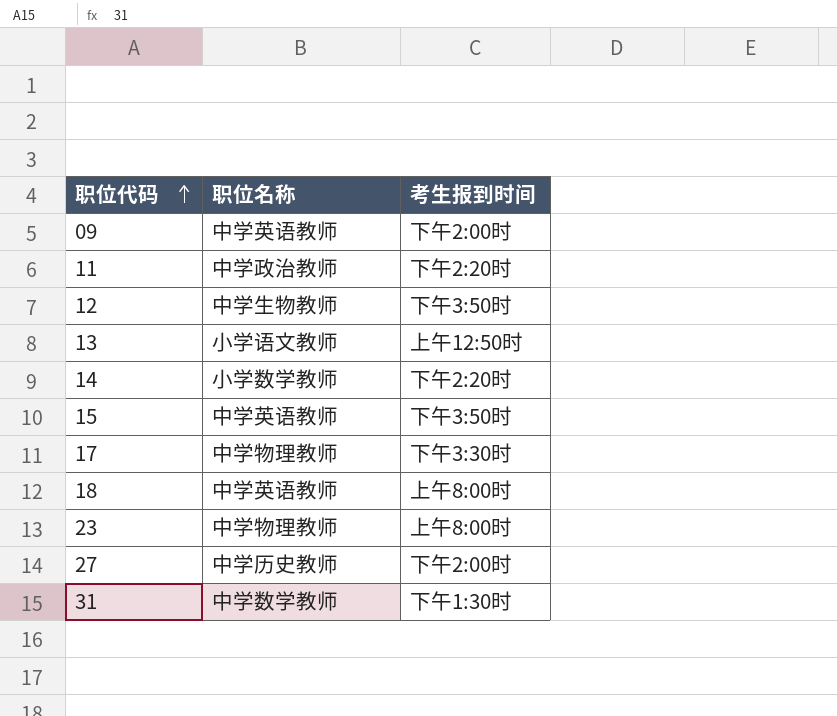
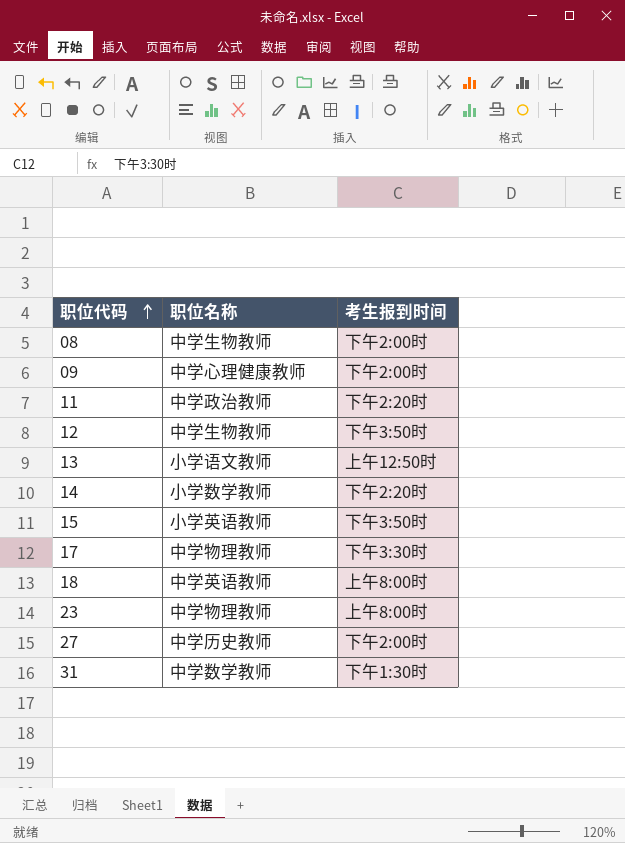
row 08: none -> 中学生物教师 | 下午2:00时
09 | 职位名称: 中学英语教师 -> 中学心理健康教师
15 | 职位名称: 中学英语教师 -> 小学英语教师

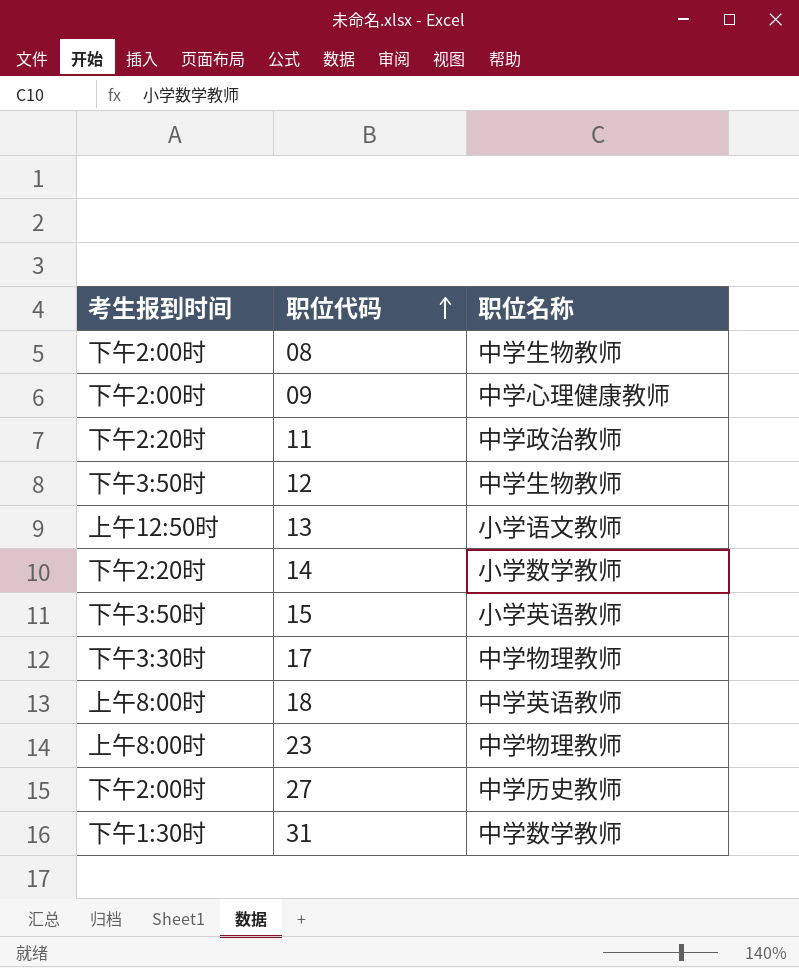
column 考生报到时间 | position: 3 -> 1

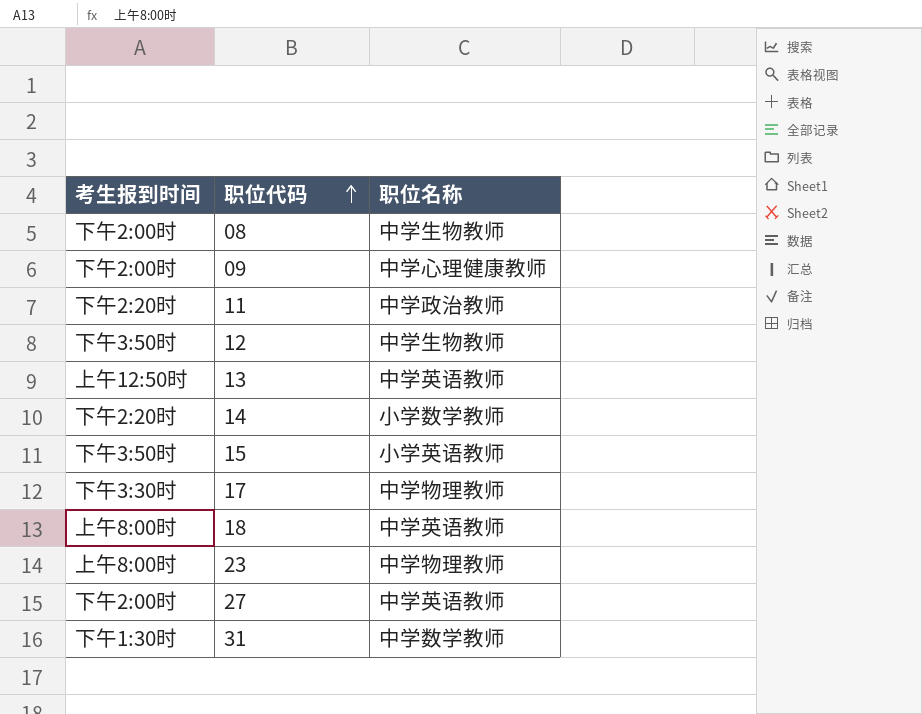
13 | 职位名称: 小学语文教师 -> 中学英语教师
27 | 职位名称: 中学历史教师 -> 中学英语教师

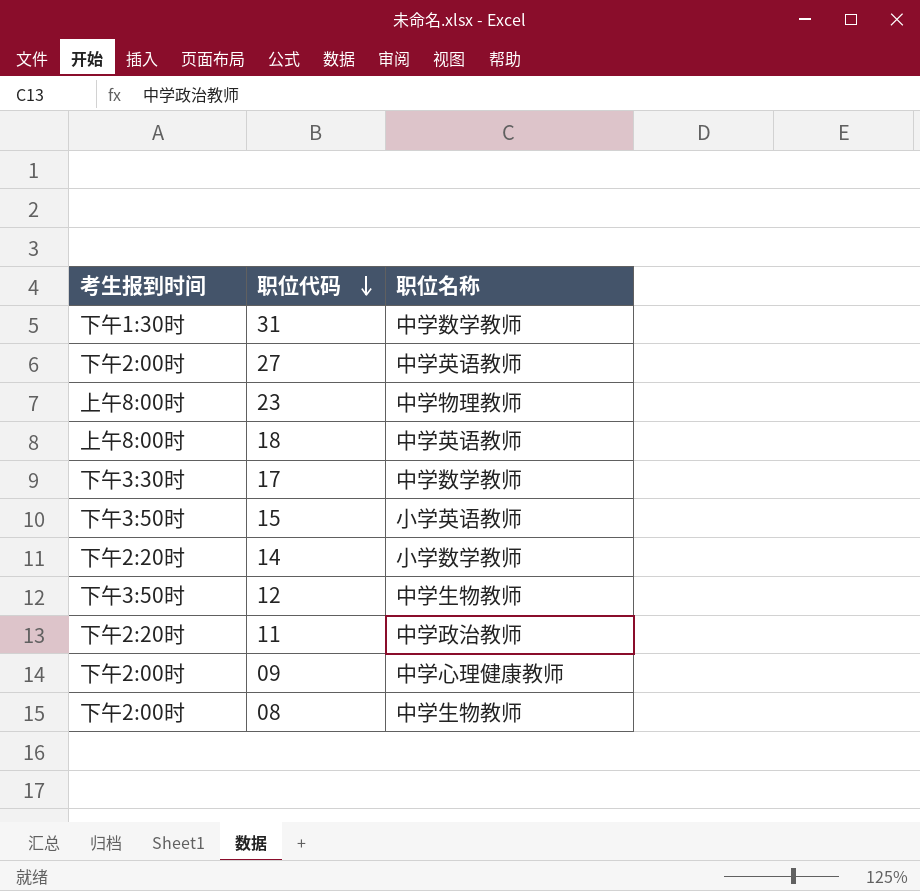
row order: 职位代码 ascending -> 职位代码 descending
row 13: 上午12:50时 | 中学英语教师 -> none
17 | 职位名称: 中学物理教师 -> 中学数学教师

